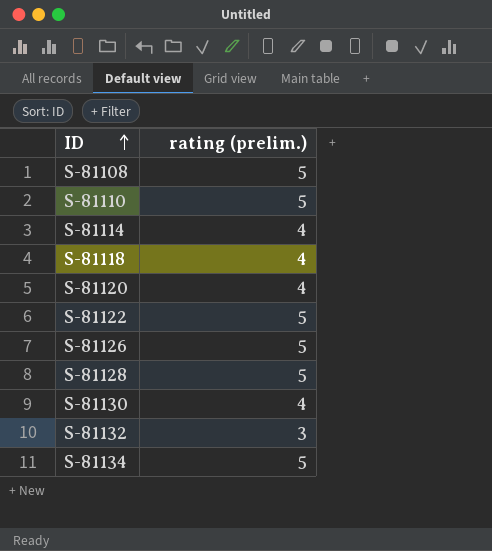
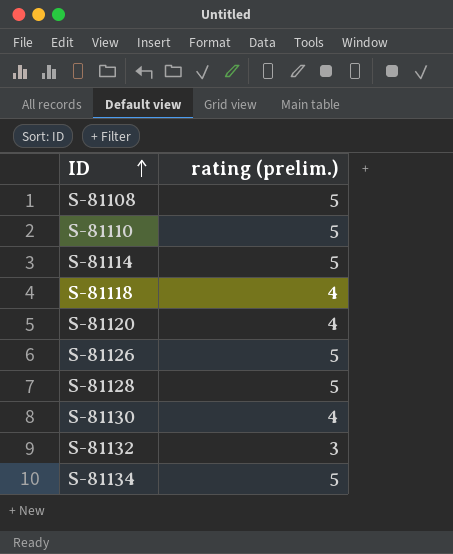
row S-81122: 5 -> none
S-81114 | rating (prelim.): 4 -> 5

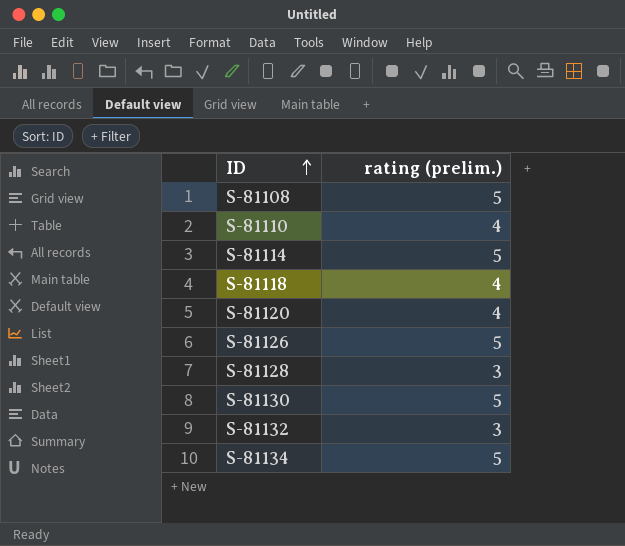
S-81110 | rating (prelim.): 5 -> 4
S-81128 | rating (prelim.): 5 -> 3
S-81130 | rating (prelim.): 4 -> 5

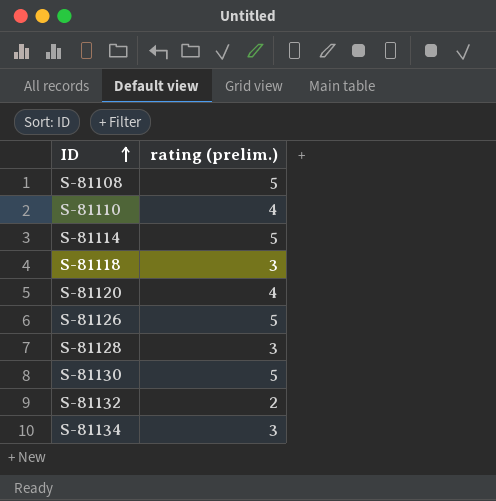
S-81118 | rating (prelim.): 4 -> 3
S-81132 | rating (prelim.): 3 -> 2
S-81134 | rating (prelim.): 5 -> 3

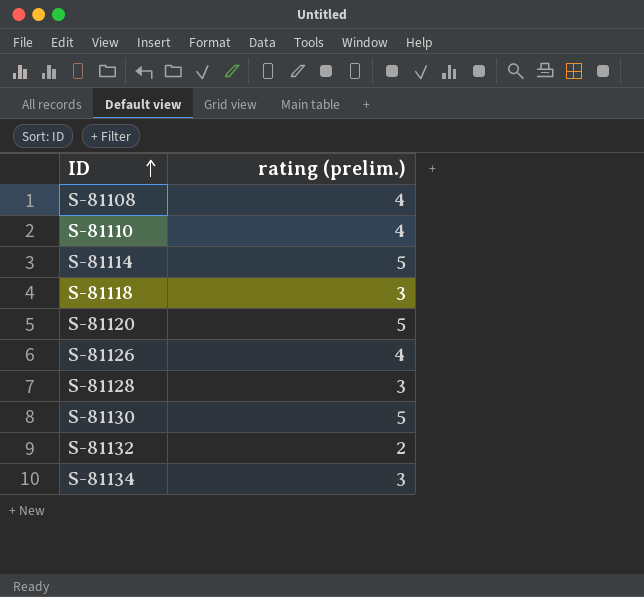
S-81108 | rating (prelim.): 5 -> 4
S-81120 | rating (prelim.): 4 -> 5
S-81126 | rating (prelim.): 5 -> 4

